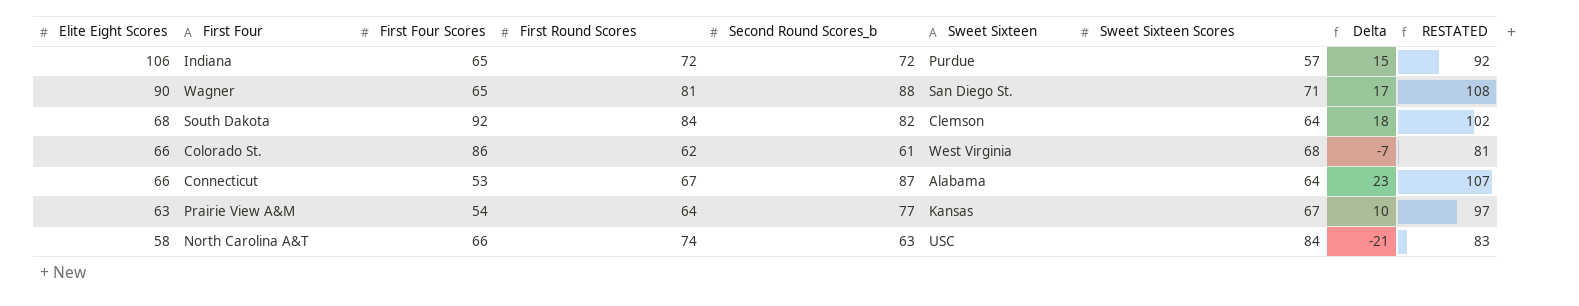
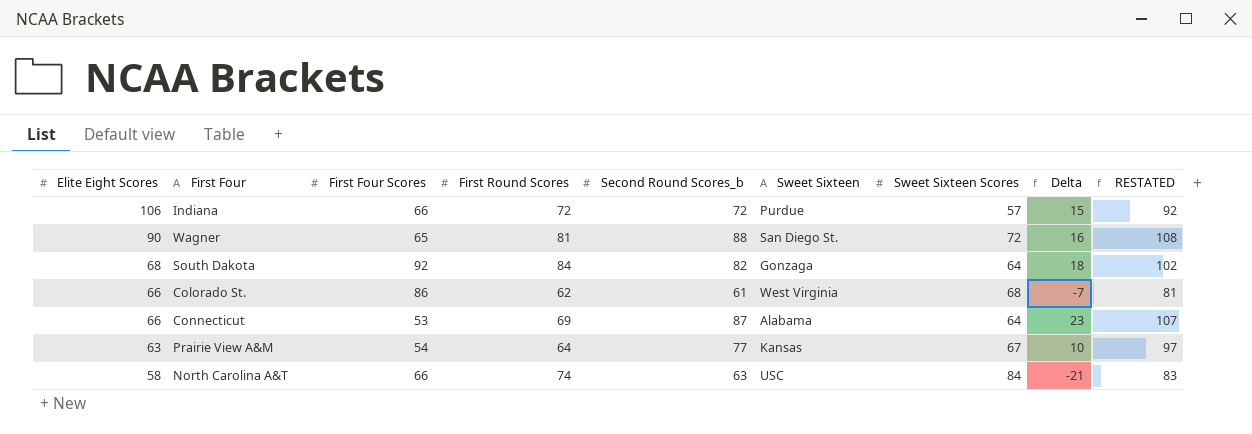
Indiana | First Four Scores: 65 -> 66
Wagner | Sweet Sixteen Scores: 71 -> 72
Wagner | Delta: 17 -> 16
South Dakota | Sweet Sixteen: Clemson -> Gonzaga
Connecticut | First Round Scores: 67 -> 69

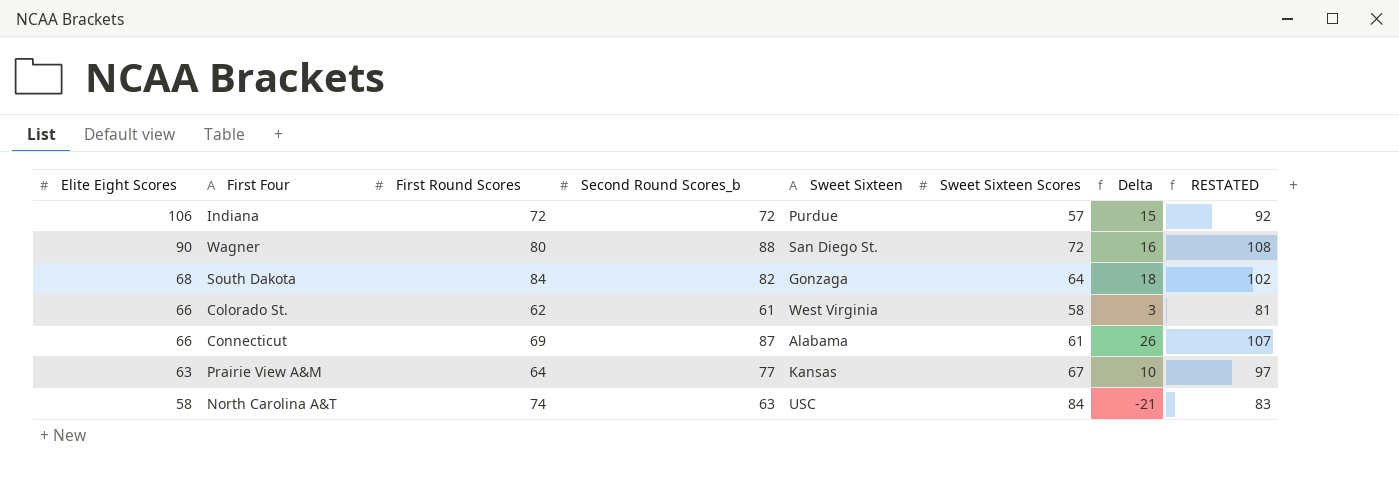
column First Four Scores | position: 3 -> none
Wagner | First Round Scores: 81 -> 80
Colorado St. | Sweet Sixteen Scores: 68 -> 58
Colorado St. | Delta: -7 -> 3
Connecticut | Sweet Sixteen Scores: 64 -> 61
Connecticut | Delta: 23 -> 26

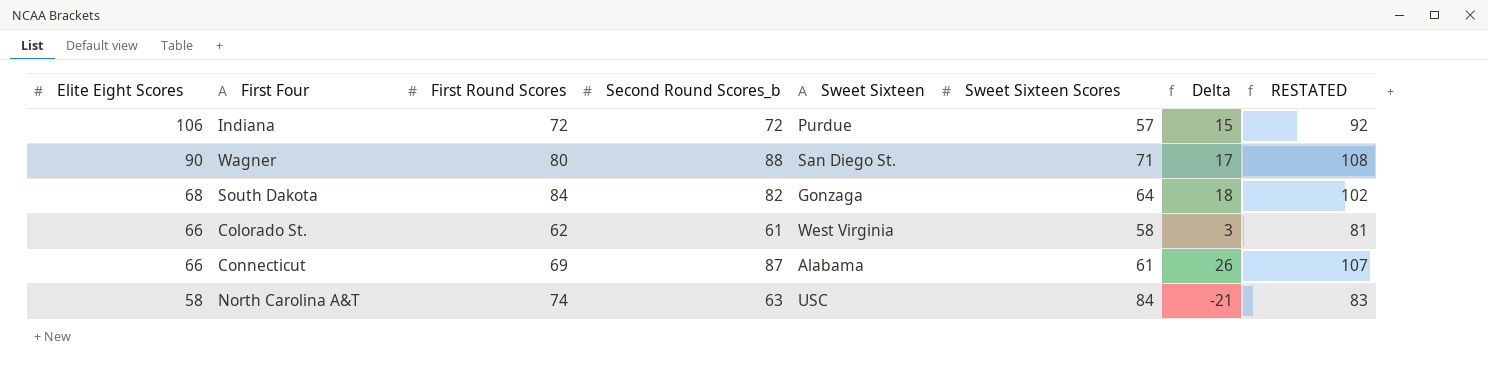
row Prairie View A&M: 63 | 64 | 77 | Kansas | 67 | 10 | 97 -> none
Wagner | Sweet Sixteen Scores: 72 -> 71
Wagner | Delta: 16 -> 17

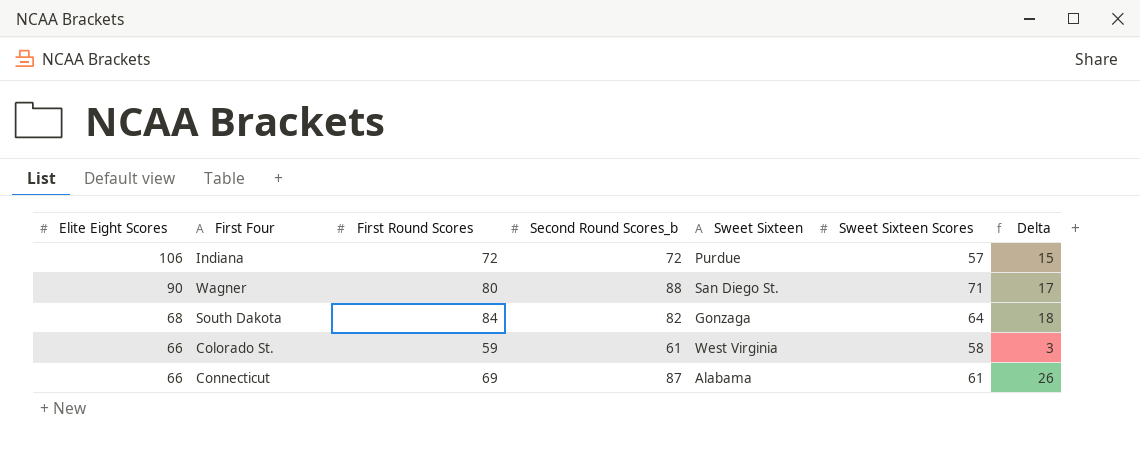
column RESTATED | formula: [Second Round Scores_b] + 20 -> none
row North Carolina A&T: 58 | 74 | 63 | USC | 84 | -21 | 83 -> none
Colorado St. | First Round Scores: 62 -> 59

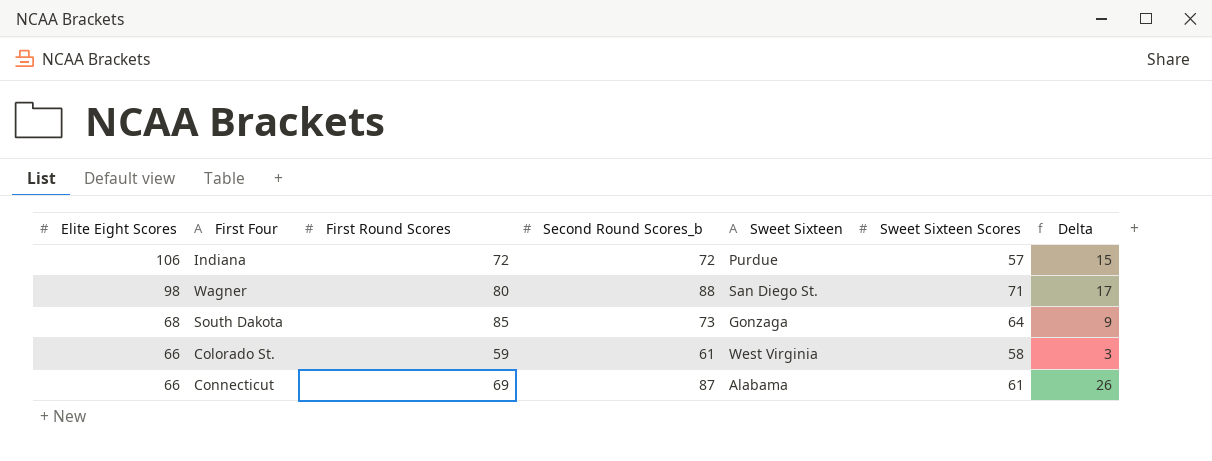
Wagner | Elite Eight Scores: 90 -> 98
South Dakota | First Round Scores: 84 -> 85
South Dakota | Second Round Scores_b: 82 -> 73
South Dakota | Delta: 18 -> 9

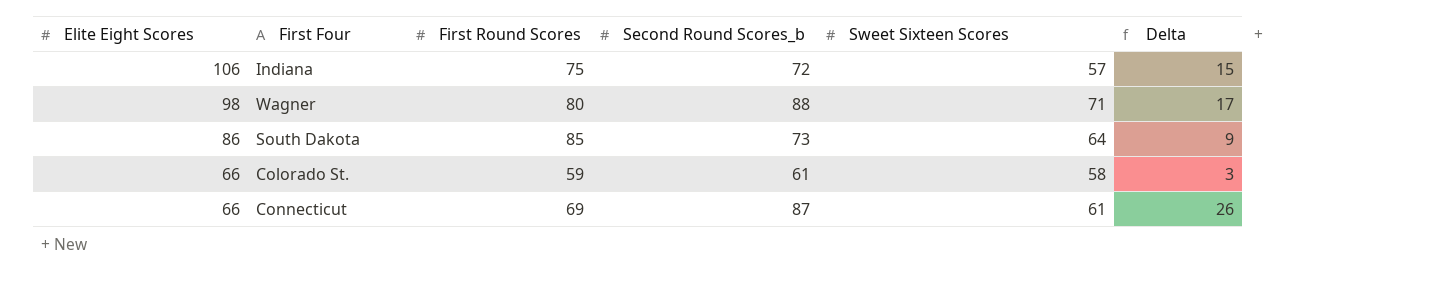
column Sweet Sixteen | position: 5 -> none
Indiana | First Round Scores: 72 -> 75
South Dakota | Elite Eight Scores: 68 -> 86

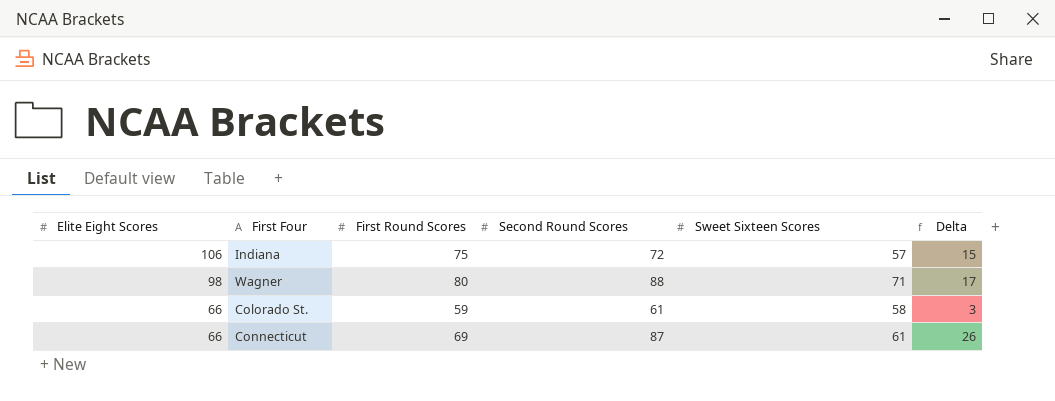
column name: Second Round Scores_b -> Second Round Scores
row South Dakota: 86 | 85 | 73 | 64 | 9 -> none

